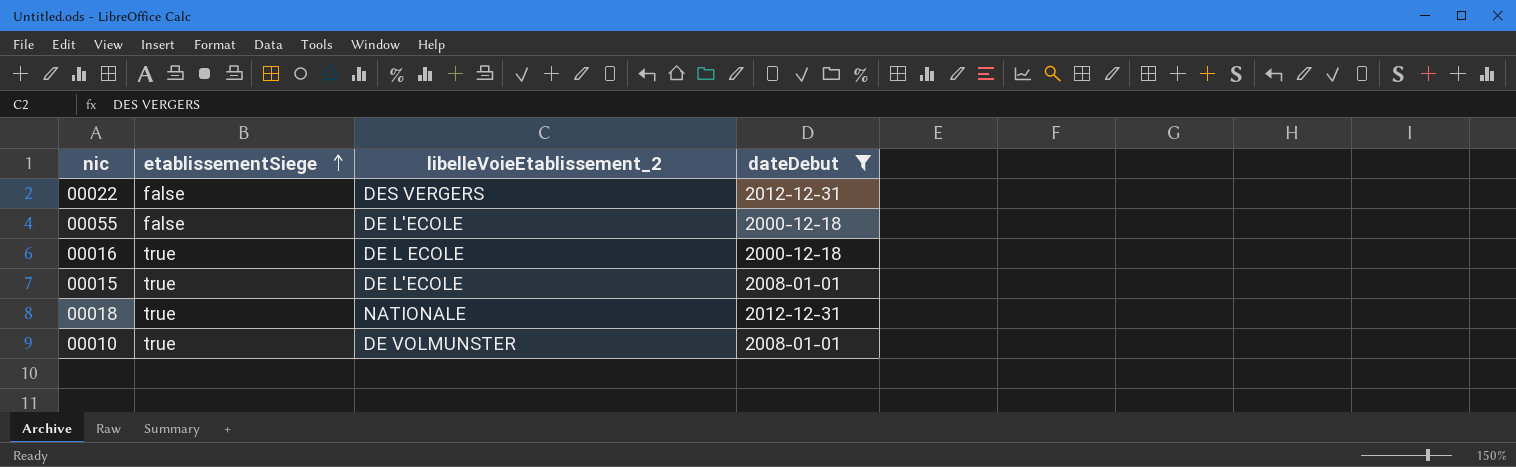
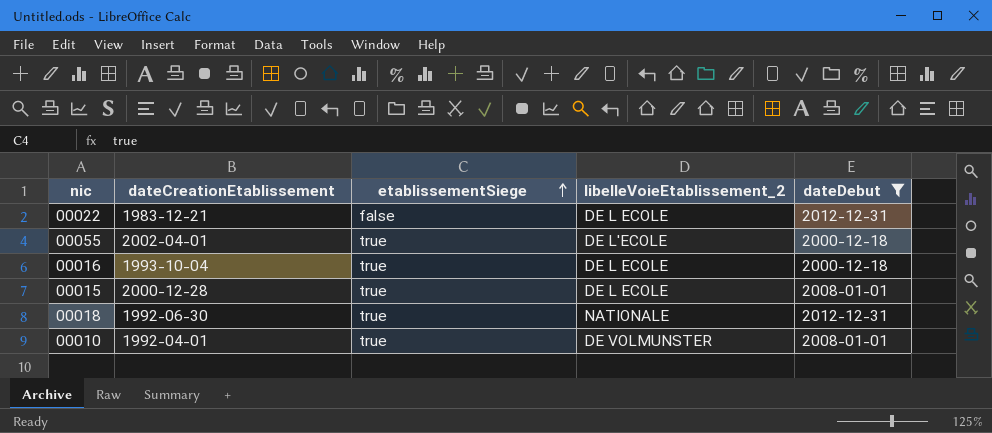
column dateCreationEtablissement | position: none -> 2
00022 | libelleVoieEtablissement_2: DES VERGERS -> DE L ECOLE
00055 | etablissementSiege: false -> true
00015 | libelleVoieEtablissement_2: DE L'ECOLE -> DE L ECOLE

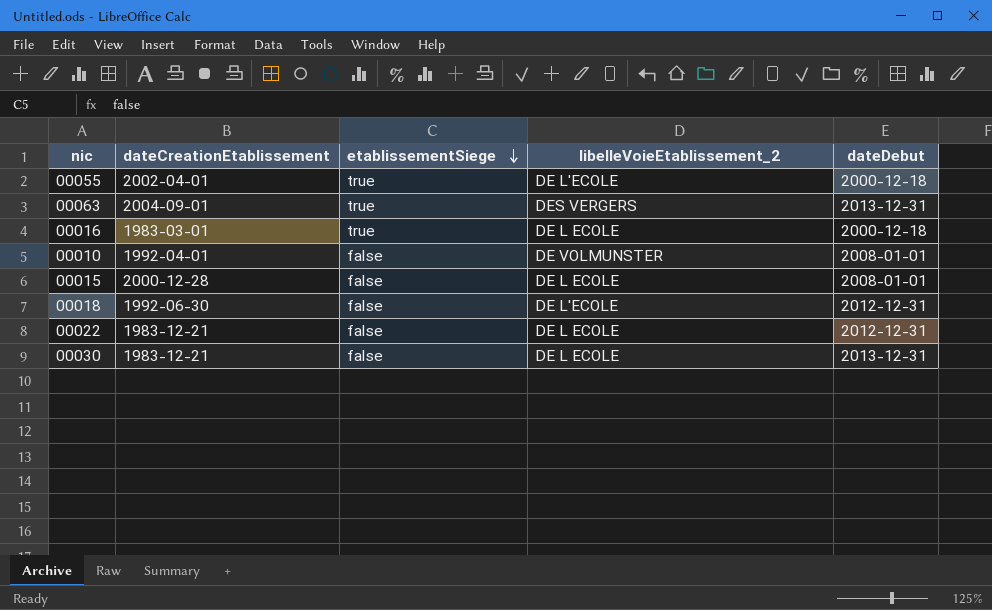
filter: dateDebut != 2013-12-31 -> none
row order: etablissementSiege ascending -> etablissementSiege descending
00016 | dateCreationEtablissement: 1993-10-04 -> 1983-03-01
00010 | etablissementSiege: true -> false
00015 | etablissementSiege: true -> false
00018 | etablissementSiege: true -> false
00018 | libelleVoieEtablissement_2: NATIONALE -> DE L'ECOLE

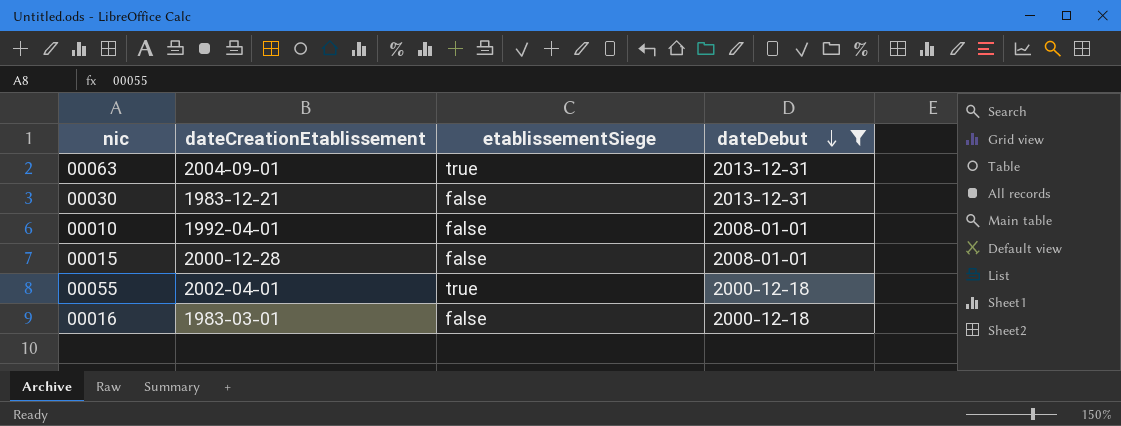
filter: none -> dateDebut != 2012-12-31
row order: etablissementSiege descending -> dateDebut descending
column libelleVoieEtablissement_2 | position: 4 -> none
00016 | etablissementSiege: true -> false

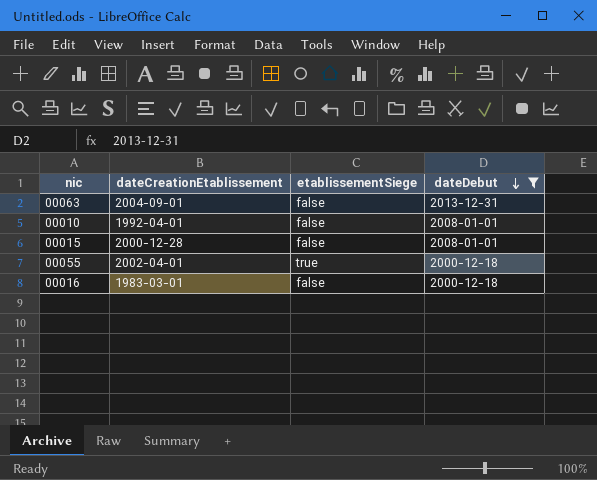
row 00030: 1983-12-21 | false | 2013-12-31 -> none
00063 | etablissementSiege: true -> false

